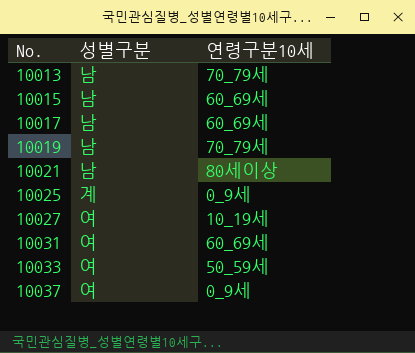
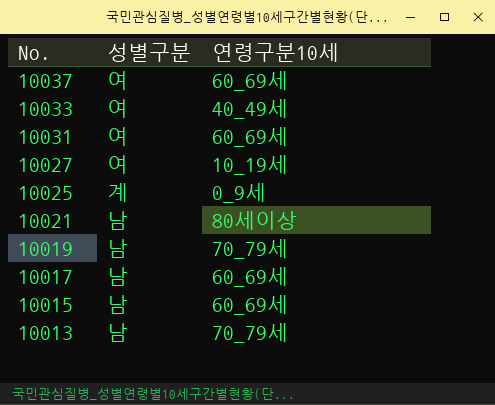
row order: No. ascending -> No. descending
10037 | 연령구분10세: 0_9세 -> 60_69세
10033 | 연령구분10세: 50_59세 -> 40_49세

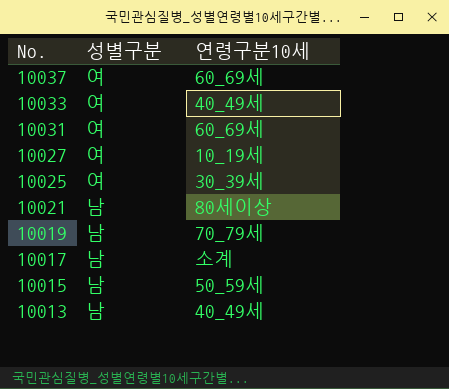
10025 | 성별구분: 계 -> 여
10025 | 연령구분10세: 0_9세 -> 30_39세
10017 | 연령구분10세: 60_69세 -> 소계
10015 | 연령구분10세: 60_69세 -> 50_59세
10013 | 연령구분10세: 70_79세 -> 40_49세

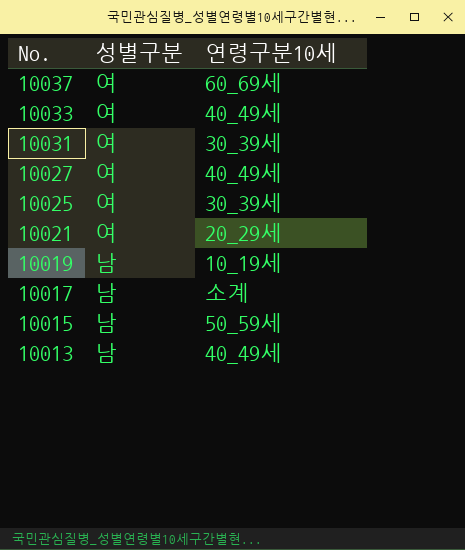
10031 | 연령구분10세: 60_69세 -> 30_39세
10027 | 연령구분10세: 10_19세 -> 40_49세
10021 | 성별구분: 남 -> 여
10021 | 연령구분10세: 80세이상 -> 20_29세
10019 | 연령구분10세: 70_79세 -> 10_19세

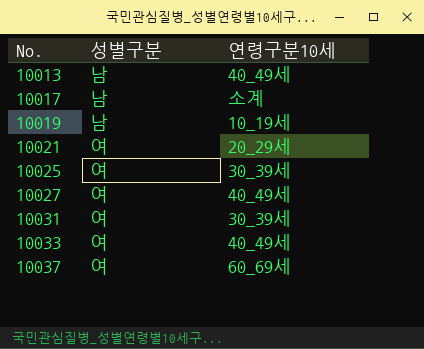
row order: No. descending -> No. ascending
row 10015: 남 | 50_59세 -> none

